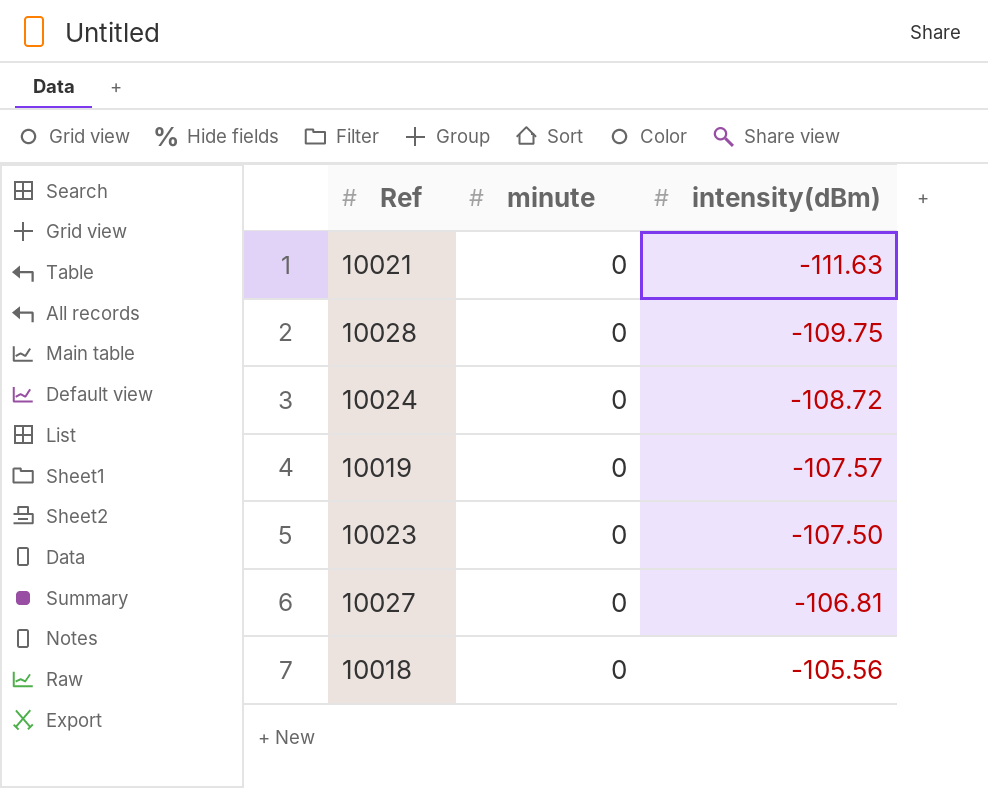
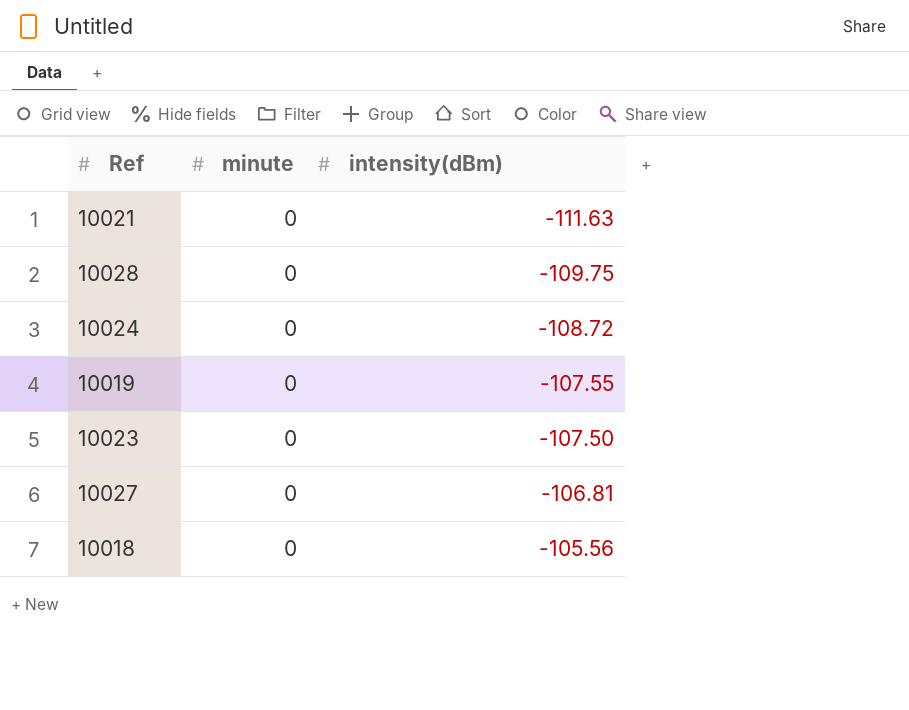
10019 | intensity(dBm): -107.57 -> -107.55

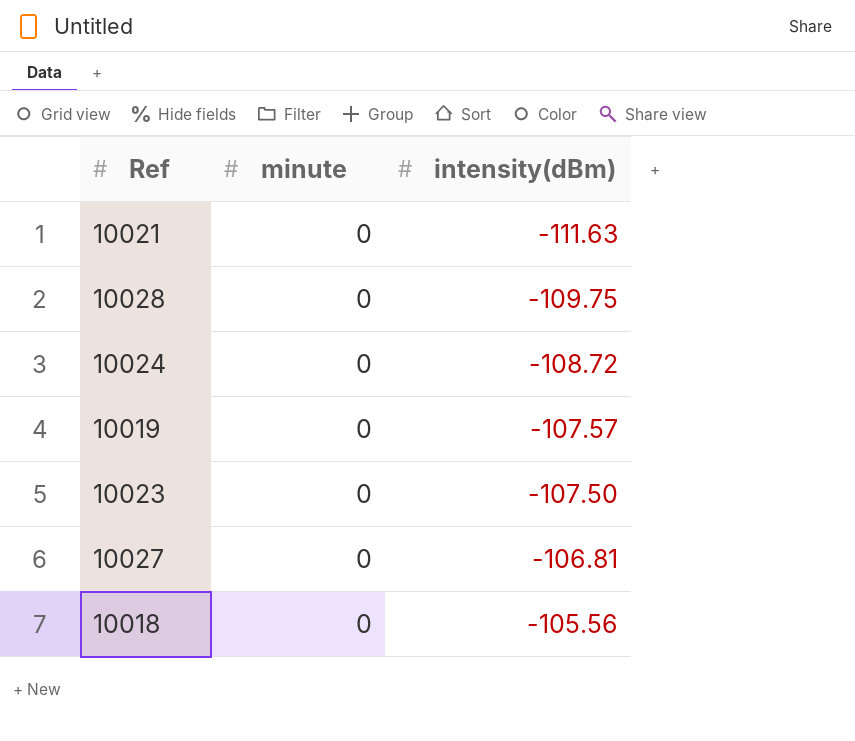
10019 | intensity(dBm): -107.55 -> -107.57

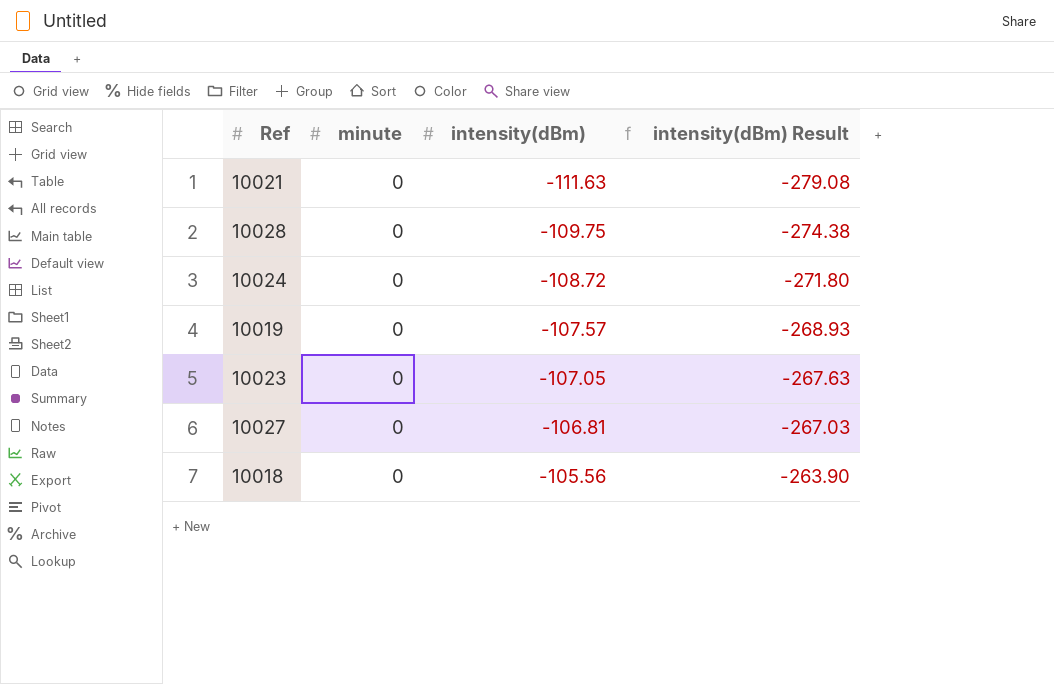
column intensity(dBm) Result | formula: none -> [intensity(dBm)] * 2.5
10023 | intensity(dBm): -107.50 -> -107.05

